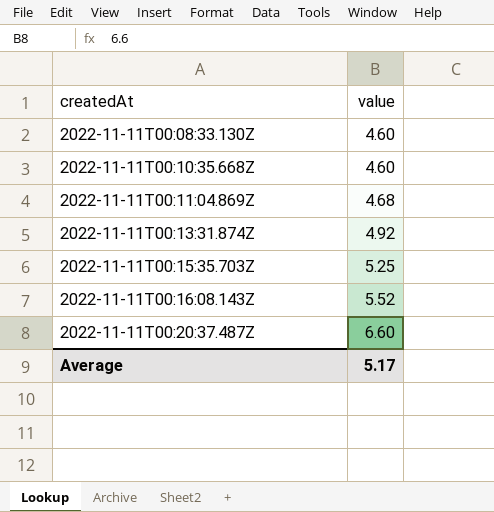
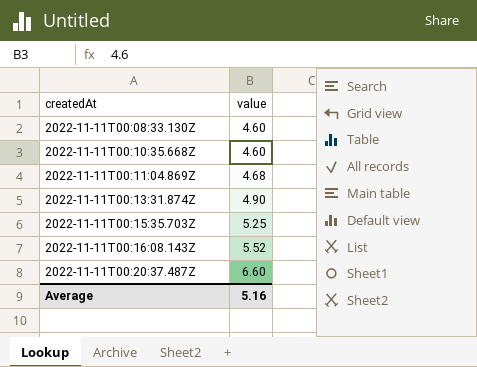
2022-11-11T00:13:31.874Z | value: 4.92 -> 4.90
Average | value: 5.17 -> 5.16

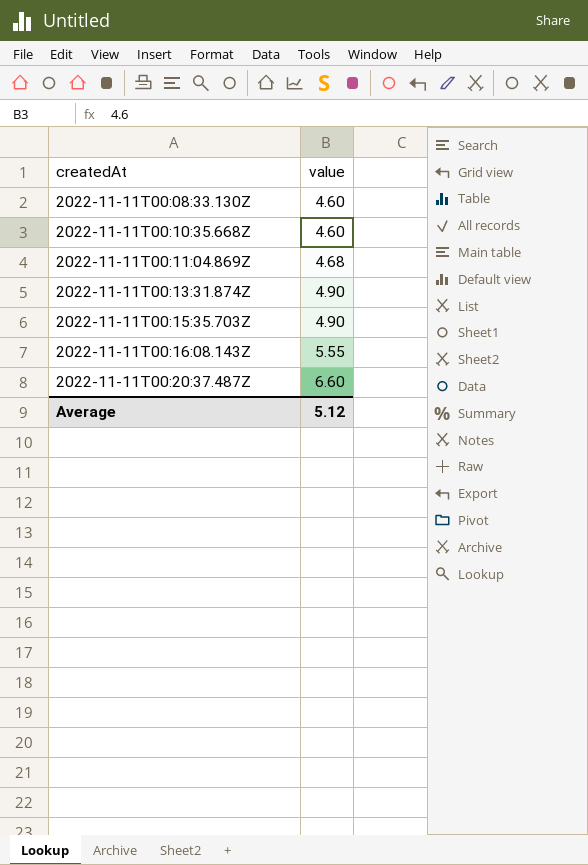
2022-11-11T00:15:35.703Z | value: 5.25 -> 4.90
2022-11-11T00:16:08.143Z | value: 5.52 -> 5.55
Average | value: 5.16 -> 5.12

